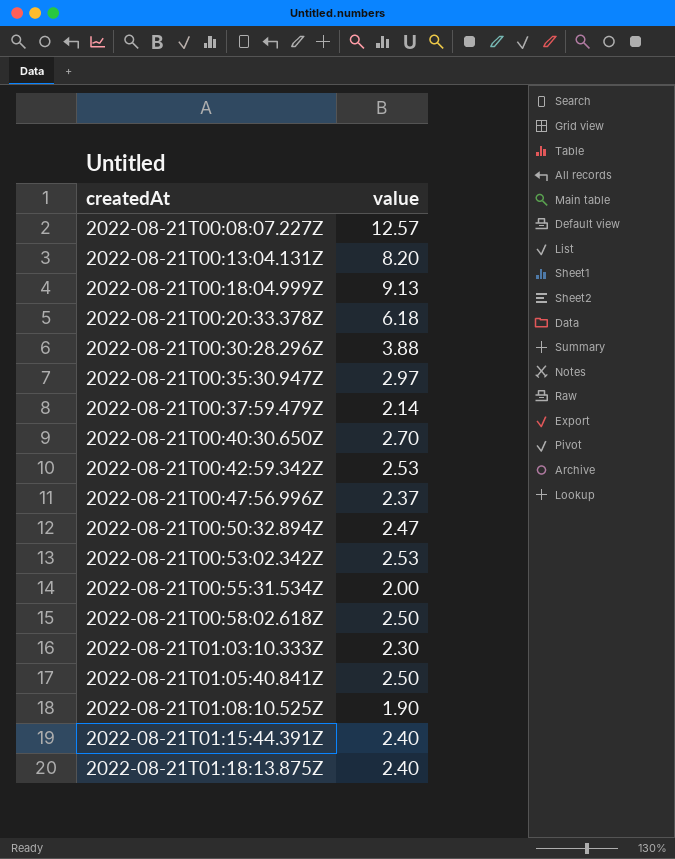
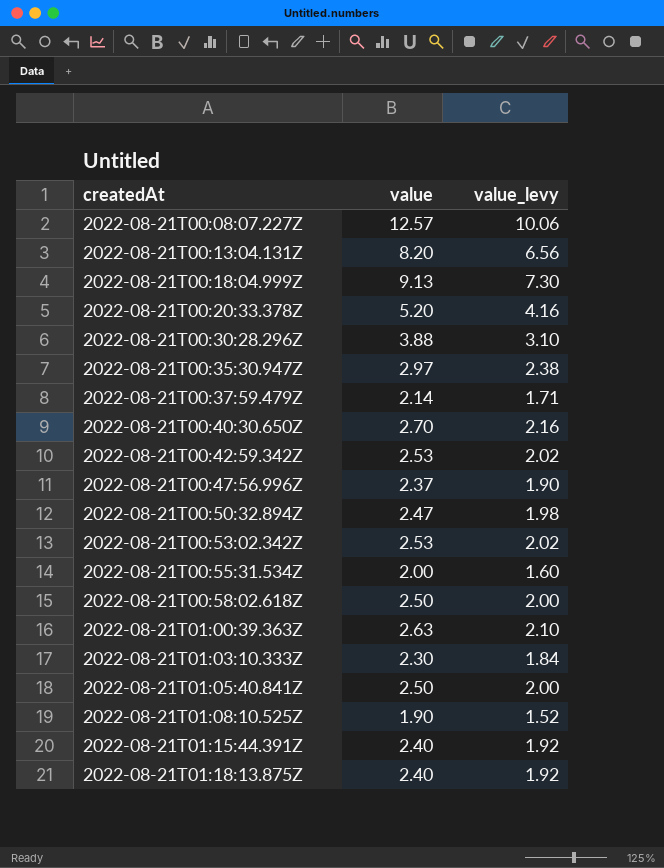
column value_levy | formula: none -> [value] * 0.8
2022-08-21T00:20:33.378Z | value: 6.18 -> 5.20
row 2022-08-21T01:00:39.363Z: none -> 2.63 | 2.10

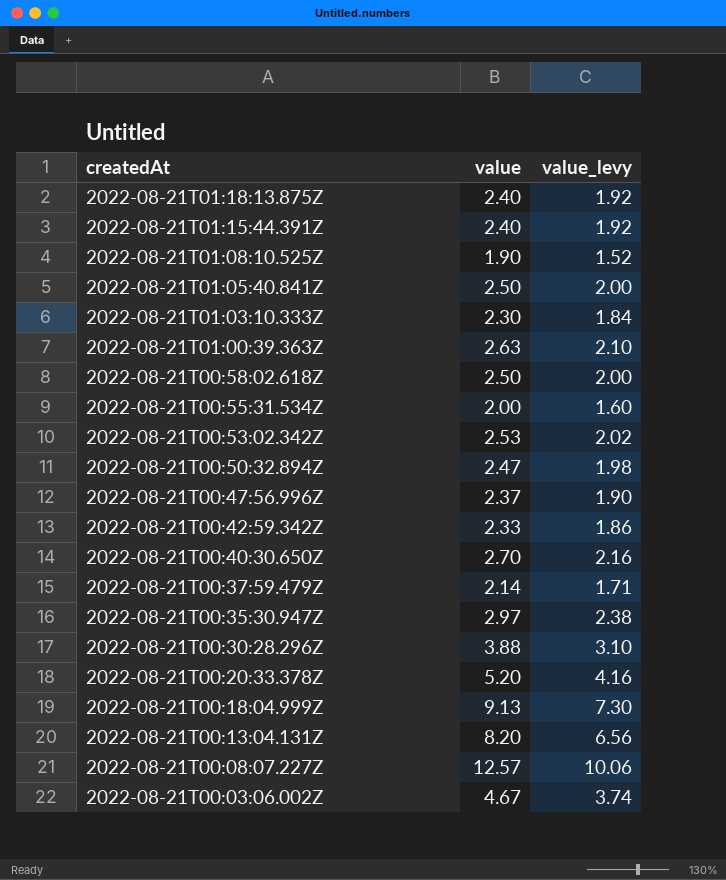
row order: createdAt ascending -> createdAt descending
2022-08-21T00:42:59.342Z | value: 2.53 -> 2.33
2022-08-21T00:42:59.342Z | value_levy: 2.02 -> 1.86
row 2022-08-21T00:03:06.002Z: none -> 4.67 | 3.74

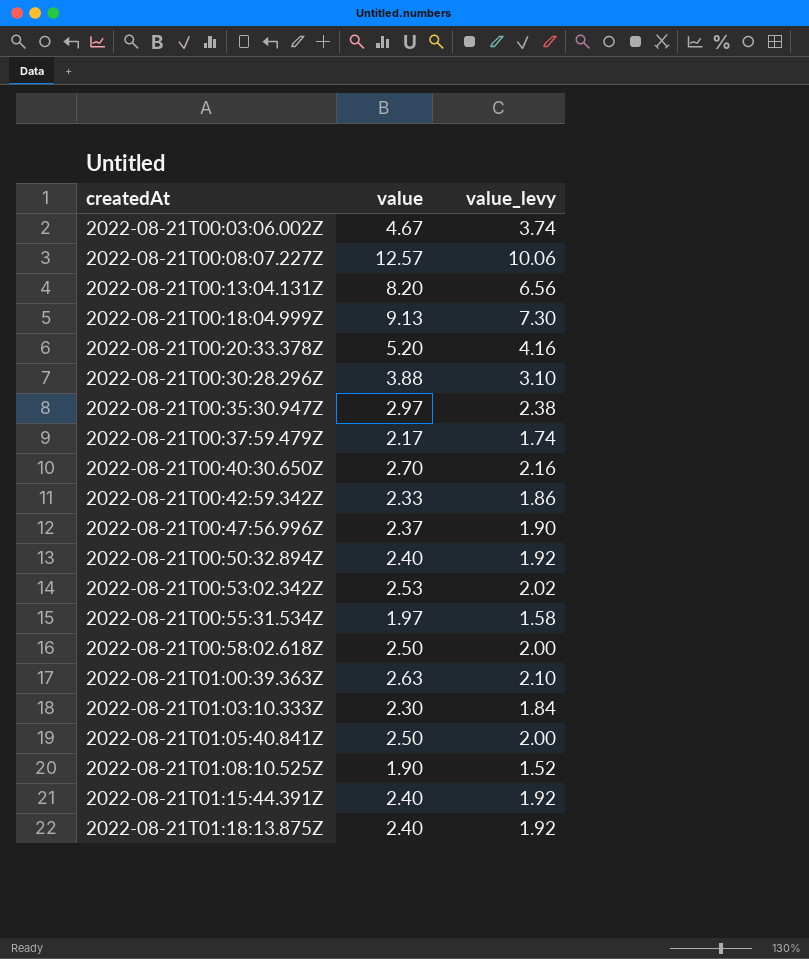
row order: createdAt descending -> createdAt ascending
2022-08-21T00:37:59.479Z | value: 2.14 -> 2.17
2022-08-21T00:37:59.479Z | value_levy: 1.71 -> 1.74
2022-08-21T00:50:32.894Z | value: 2.47 -> 2.40
2022-08-21T00:50:32.894Z | value_levy: 1.98 -> 1.92
2022-08-21T00:55:31.534Z | value: 2.00 -> 1.97
2022-08-21T00:55:31.534Z | value_levy: 1.60 -> 1.58

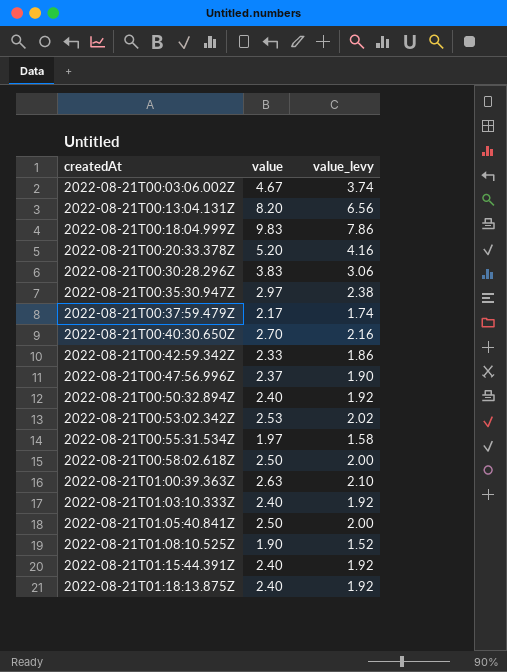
row 2022-08-21T00:08:07.227Z: 12.57 | 10.06 -> none
2022-08-21T00:18:04.999Z | value: 9.13 -> 9.83
2022-08-21T00:18:04.999Z | value_levy: 7.30 -> 7.86
2022-08-21T00:30:28.296Z | value: 3.88 -> 3.83
2022-08-21T00:30:28.296Z | value_levy: 3.10 -> 3.06
2022-08-21T01:03:10.333Z | value: 2.30 -> 2.40
2022-08-21T01:03:10.333Z | value_levy: 1.84 -> 1.92

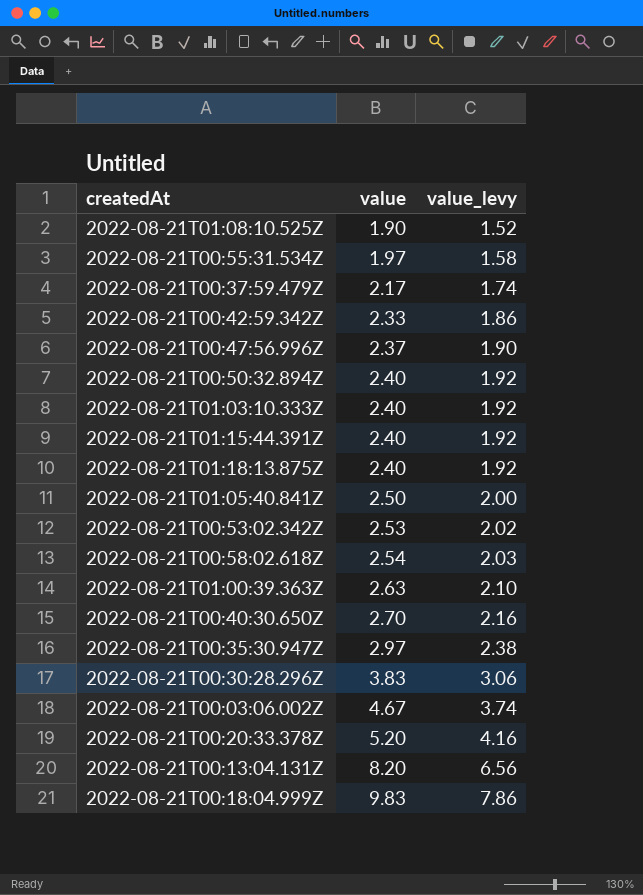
row order: createdAt ascending -> value ascending
2022-08-21T00:58:02.618Z | value: 2.50 -> 2.54
2022-08-21T00:58:02.618Z | value_levy: 2.00 -> 2.03

